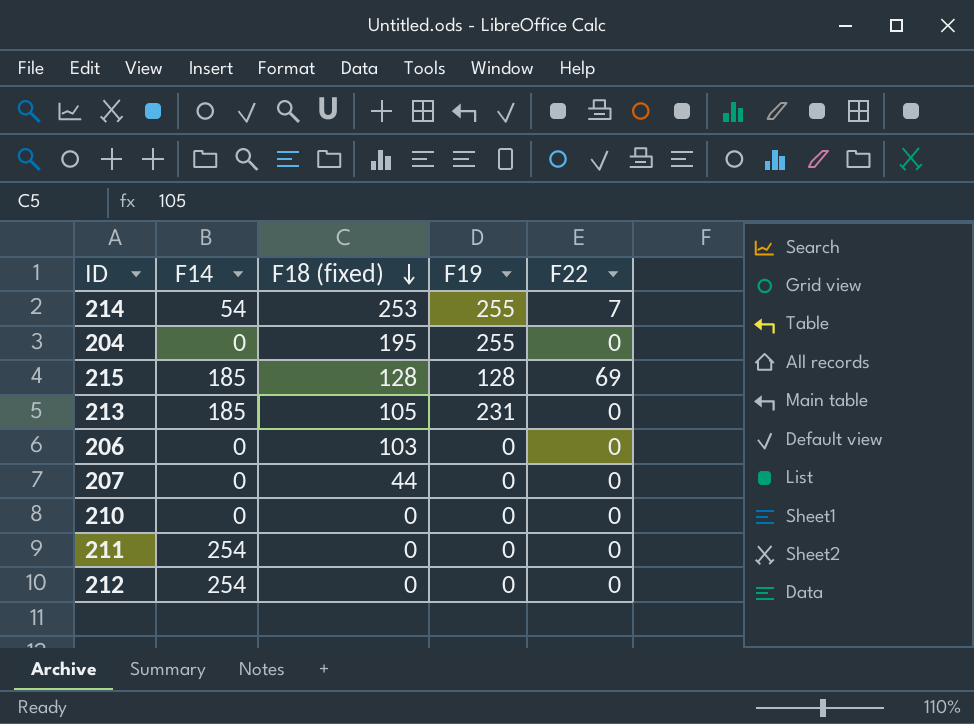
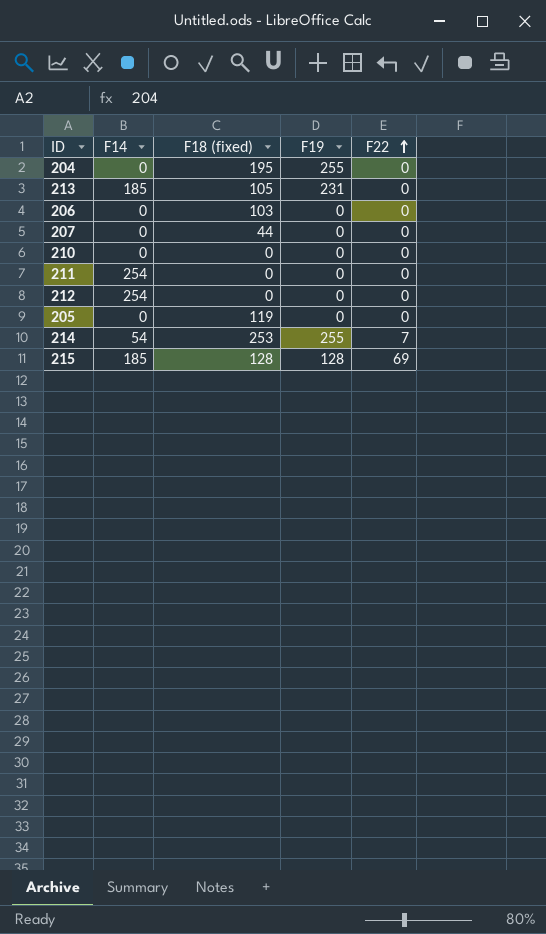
row order: F18 (fixed) descending -> F22 ascending
row 205: none -> 0 | 119 | 0 | 0

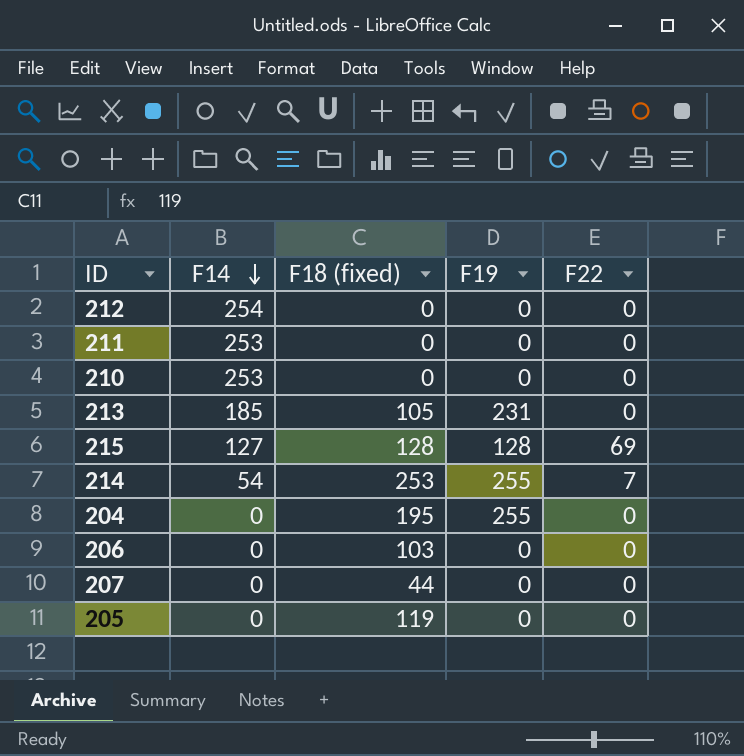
row order: F22 ascending -> F14 descending
211 | F14: 254 -> 253
210 | F14: 0 -> 253
215 | F14: 185 -> 127

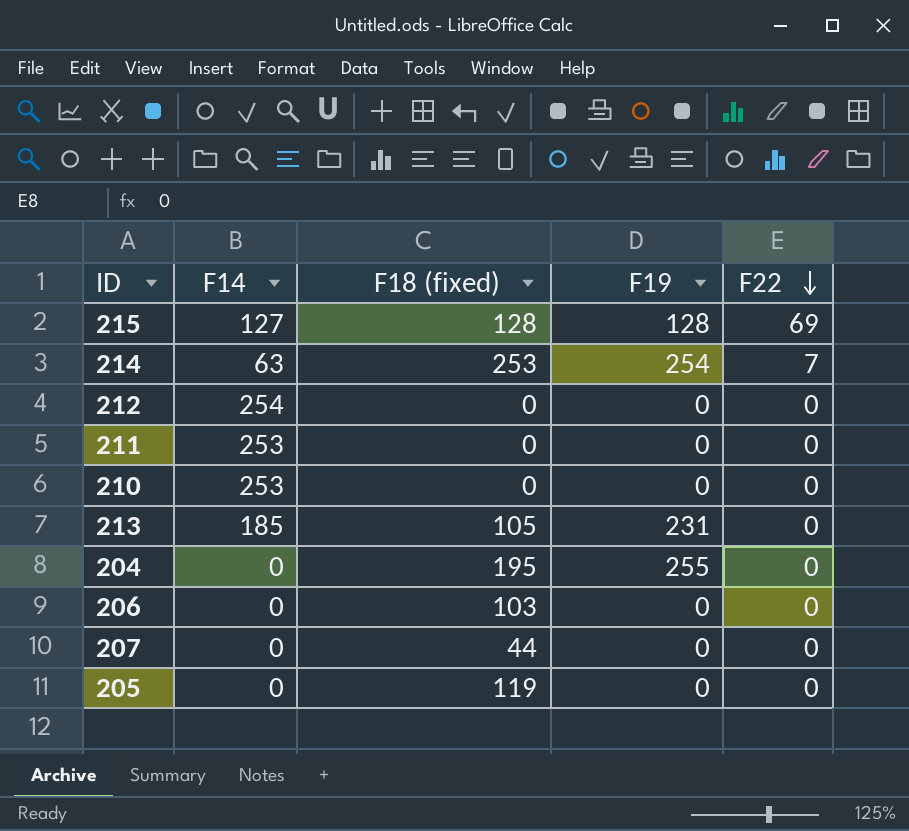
row order: F14 descending -> F22 descending
214 | F14: 54 -> 63
214 | F19: 255 -> 254

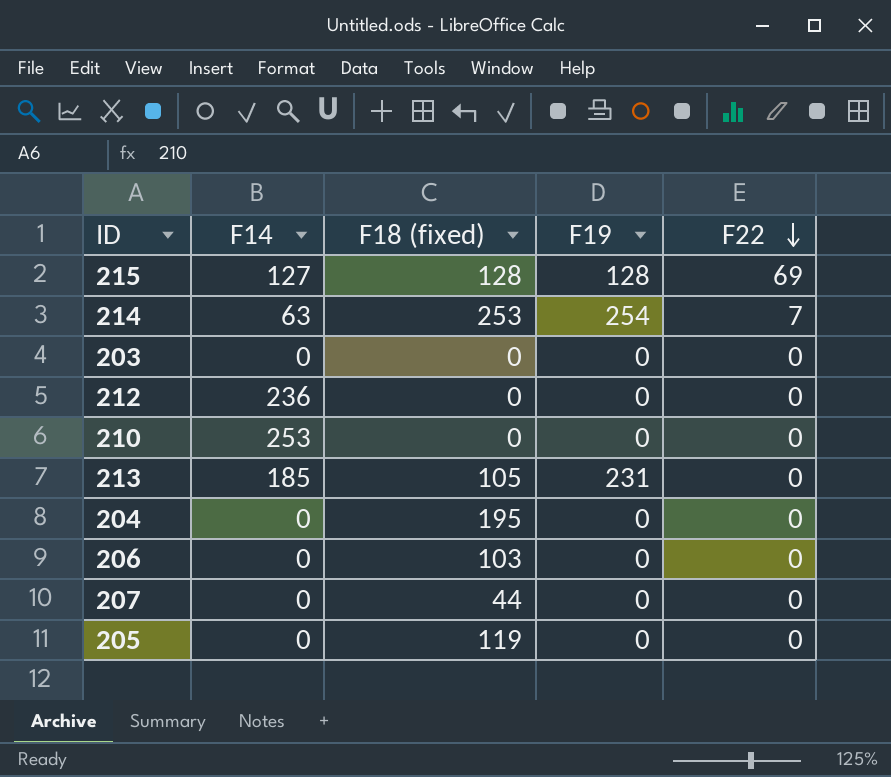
row 211: 253 | 0 | 0 | 0 -> none
row 203: none -> 0 | 0 | 0 | 0
212 | F14: 254 -> 236
204 | F19: 255 -> 0

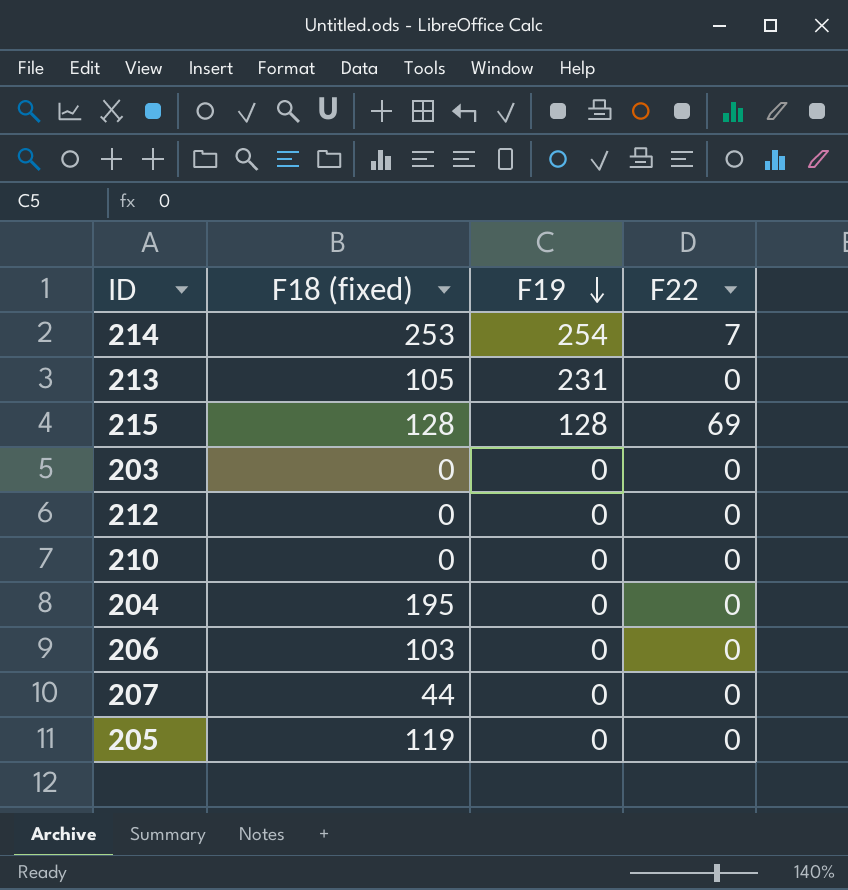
row order: F22 descending -> F19 descending
column F14 | position: 2 -> none

